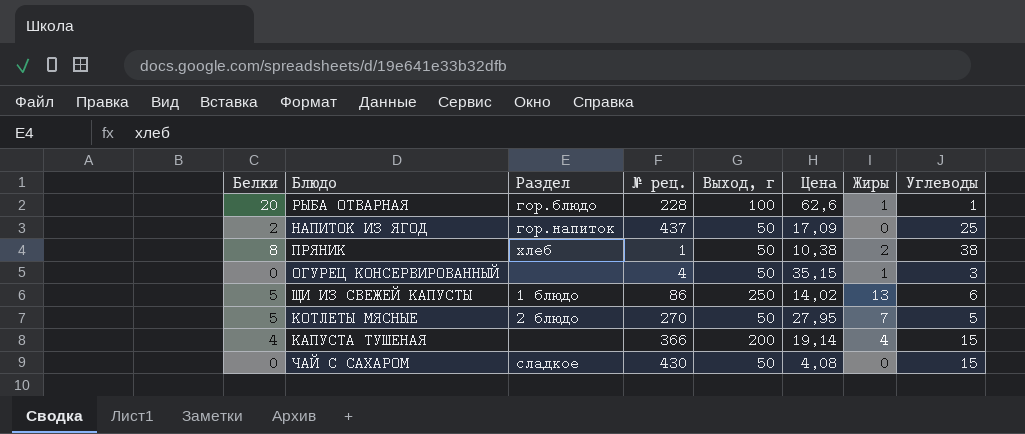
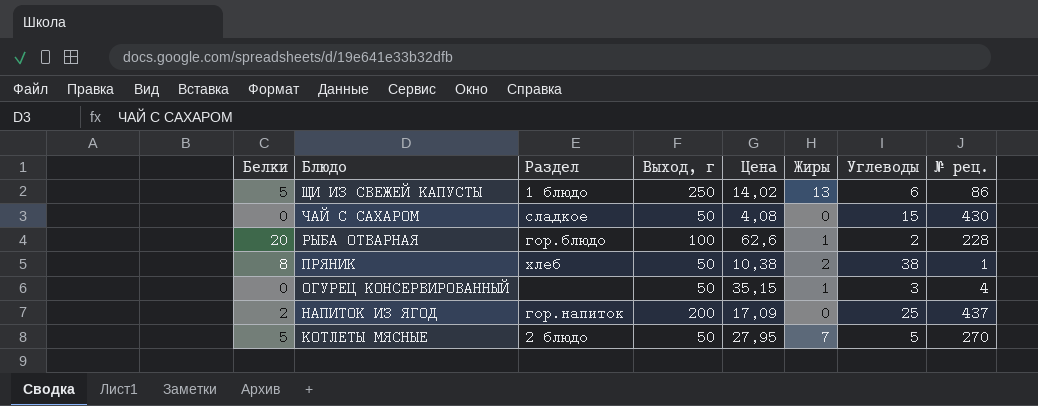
row order: none -> Блюдо descending
column № рец. | position: 4 -> 8
row КАПУСТА ТУШЕНАЯ: 4 | none | 366 | 200 | 19,14 | 4 | 15 -> none
РЫБА ОТВАРНАЯ | Углеводы: 1 -> 2
НАПИТОК ИЗ ЯГОД | Выход, г: 50 -> 200

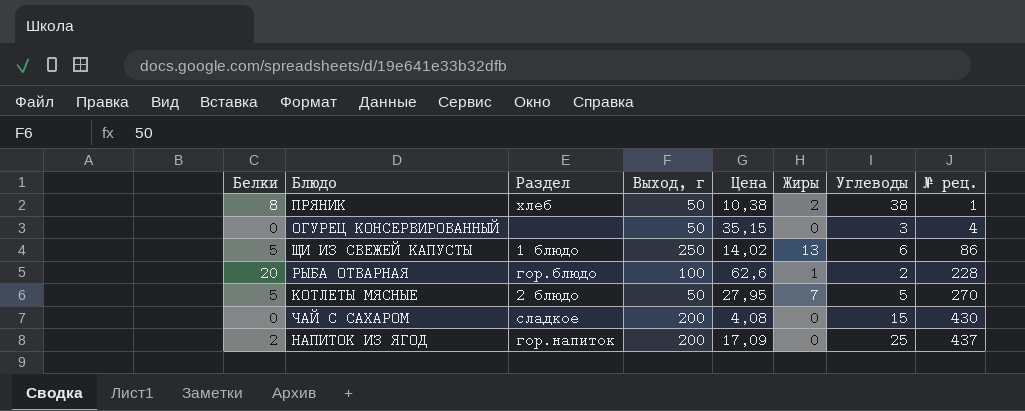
row order: Блюдо descending -> № рец. ascending
ОГУРЕЦ КОНСЕРВИРОВАННЫЙ | Жиры: 1 -> 0
ЧАЙ С САХАРОМ | Выход, г: 50 -> 200

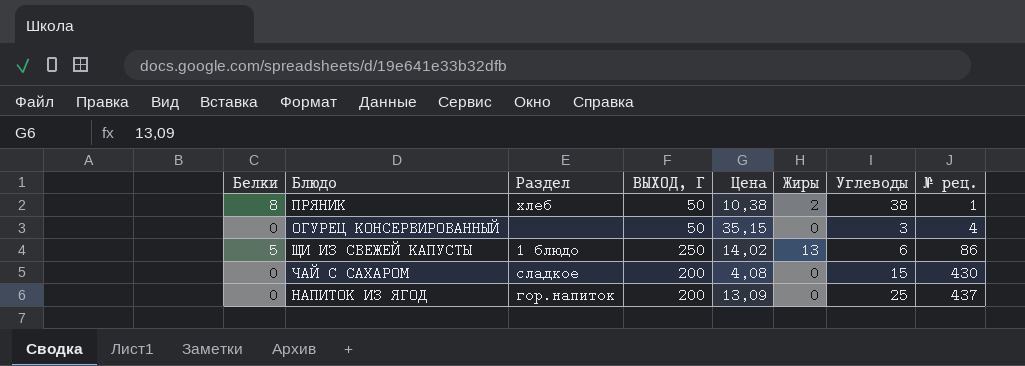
column name: Выход, г -> ВЫХОД, Г
row РЫБА ОТВАРНАЯ: 20 | гор.блюдо | 100 | 62,6 | 1 | 2 | 228 -> none
row КОТЛЕТЫ МЯСНЫЕ: 5 | 2 блюдо | 50 | 27,95 | 7 | 5 | 270 -> none
НАПИТОК ИЗ ЯГОД | Белки: 2 -> 0
НАПИТОК ИЗ ЯГОД | Цена: 17,09 -> 13,09

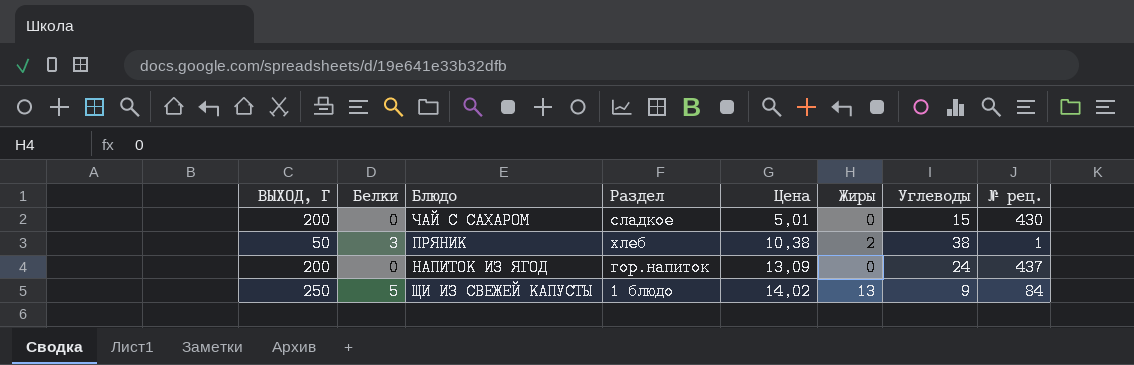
row order: № рец. ascending -> Цена ascending
column ВЫХОД, Г | position: 4 -> 1
row ОГУРЕЦ КОНСЕРВИРОВАННЫЙ: 0 | none | 50 | 35,15 | 0 | 3 | 4 -> none
ЧАЙ С САХАРОМ | Цена: 4,08 -> 5,01
ПРЯНИК | Белки: 8 -> 3
НАПИТОК ИЗ ЯГОД | Углеводы: 25 -> 24
ЩИ ИЗ СВЕЖЕЙ КАПУСТЫ | Углеводы: 6 -> 9
ЩИ ИЗ СВЕЖЕЙ КАПУСТЫ | № рец.: 86 -> 84

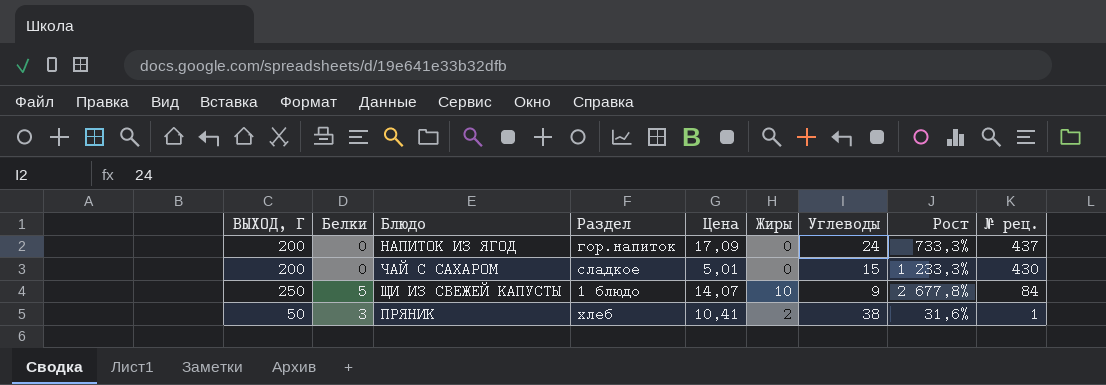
row order: Цена ascending -> № рец. descending
column Рост | formula: none -> ([ВЫХОД, Г] - [Углеводы]) / [Углеводы]
НАПИТОК ИЗ ЯГОД | Цена: 13,09 -> 17,09
ЩИ ИЗ СВЕЖЕЙ КАПУСТЫ | Цена: 14,02 -> 14,07
ЩИ ИЗ СВЕЖЕЙ КАПУСТЫ | Жиры: 13 -> 10
ПРЯНИК | Цена: 10,38 -> 10,41

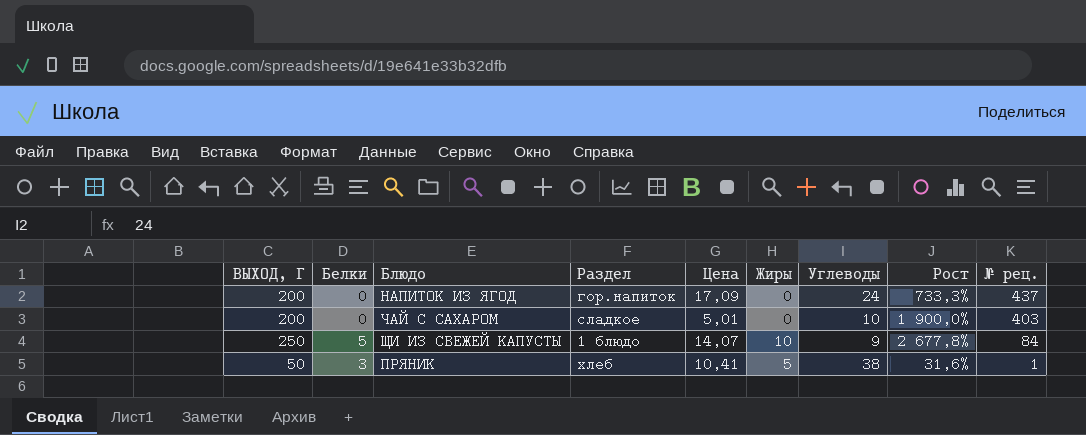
ЧАЙ С САХАРОМ | Углеводы: 15 -> 10
ЧАЙ С САХАРОМ | Рост: 1 233,3% -> 1 900,0%
ЧАЙ С САХАРОМ | № рец.: 430 -> 403
ПРЯНИК | Жиры: 2 -> 5

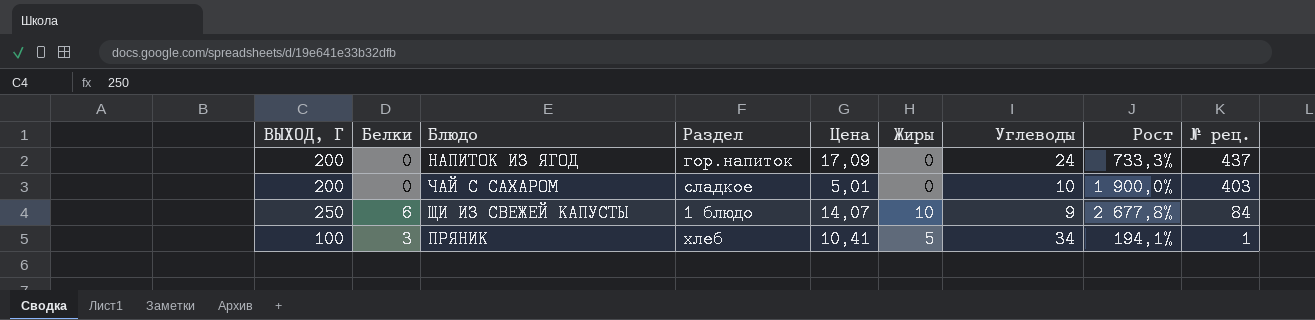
ЩИ ИЗ СВЕЖЕЙ КАПУСТЫ | Белки: 5 -> 6
ПРЯНИК | ВЫХОД, Г: 50 -> 100
ПРЯНИК | Углеводы: 38 -> 34
ПРЯНИК | Рост: 31,6% -> 194,1%

